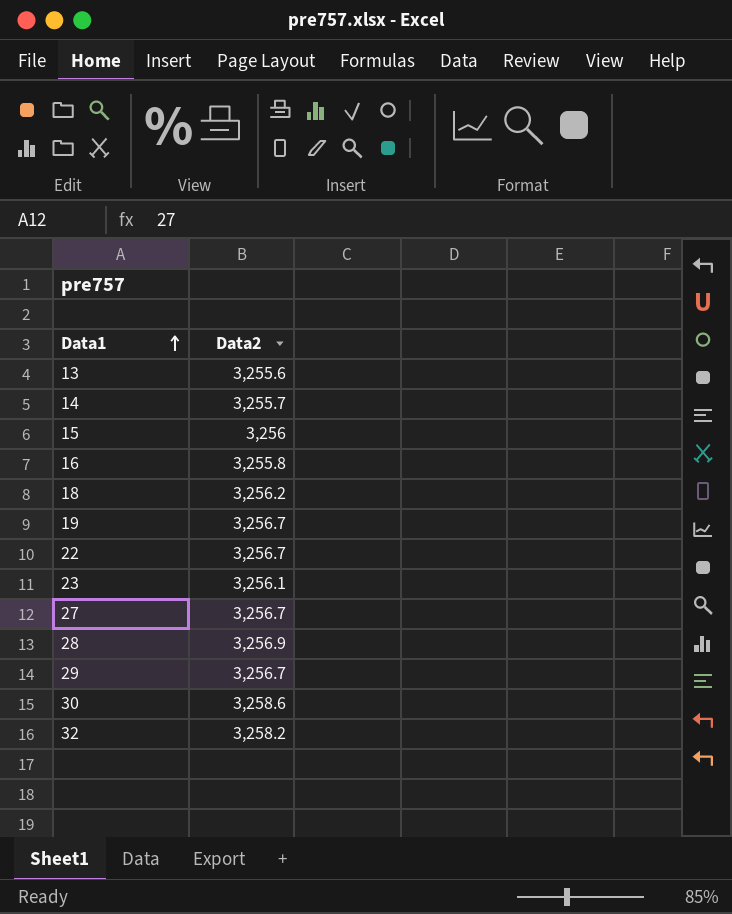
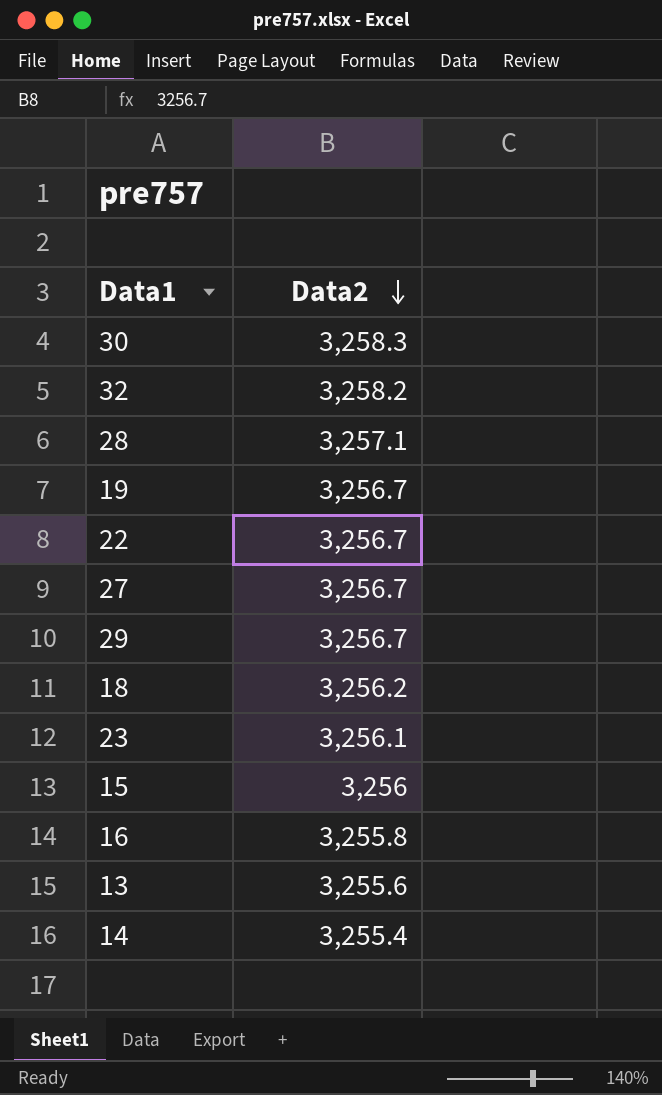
row order: Data1 ascending -> Data2 descending
30 | Data2: 3,258.6 -> 3,258.3
28 | Data2: 3,256.9 -> 3,257.1
14 | Data2: 3,255.7 -> 3,255.4

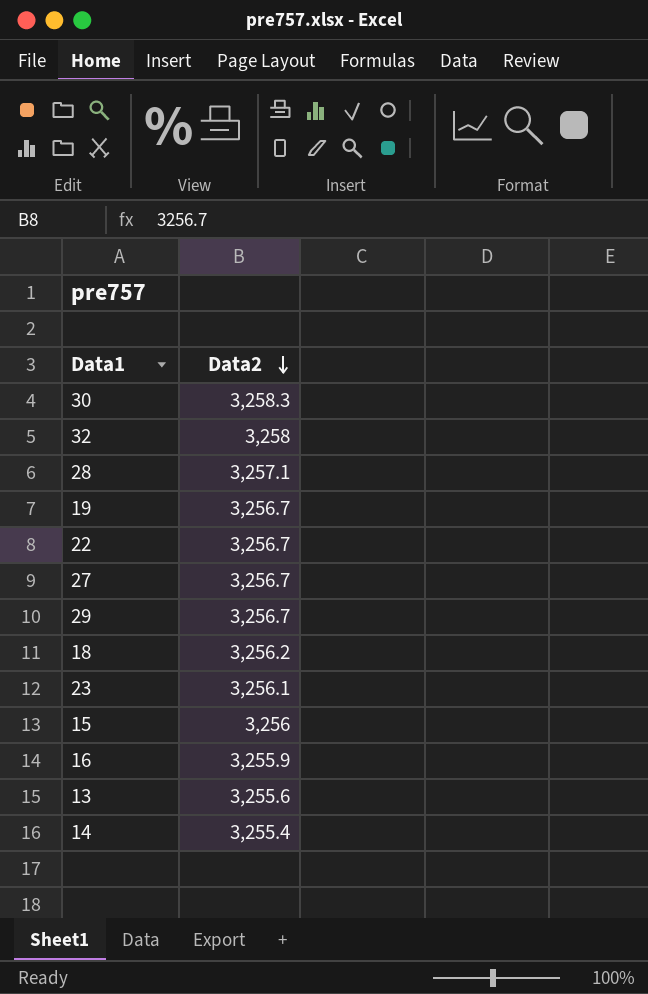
32 | Data2: 3,258.2 -> 3,258
16 | Data2: 3,255.8 -> 3,255.9

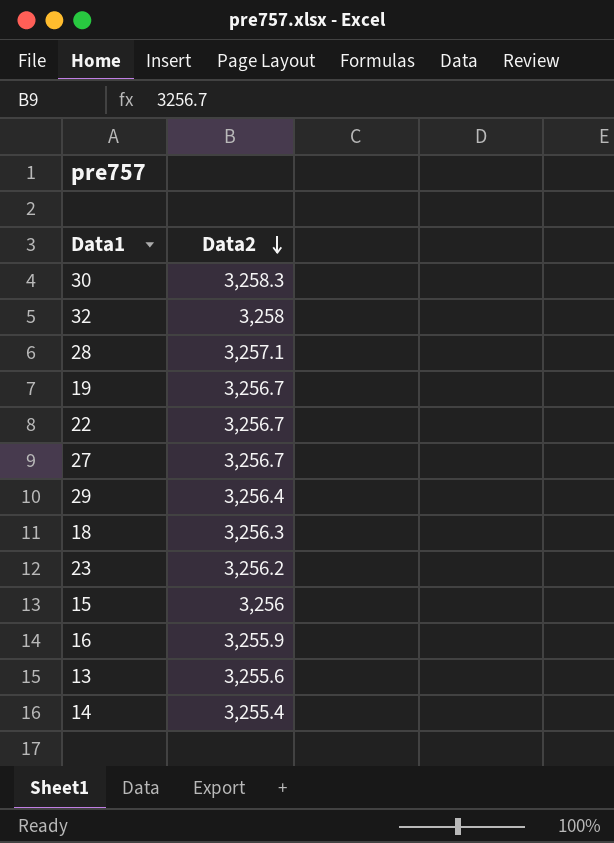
29 | Data2: 3,256.7 -> 3,256.4
18 | Data2: 3,256.2 -> 3,256.3
23 | Data2: 3,256.1 -> 3,256.2

